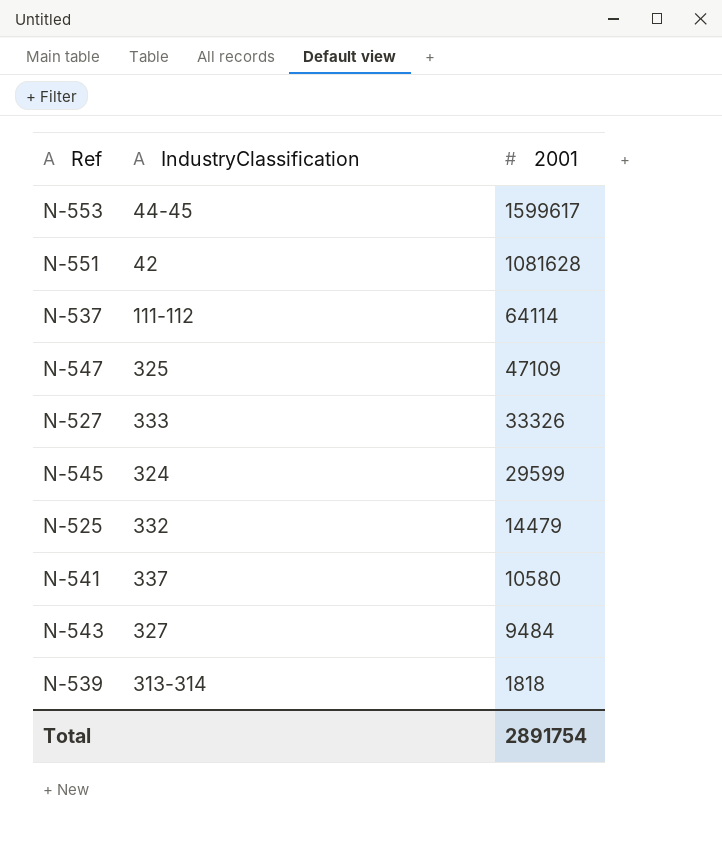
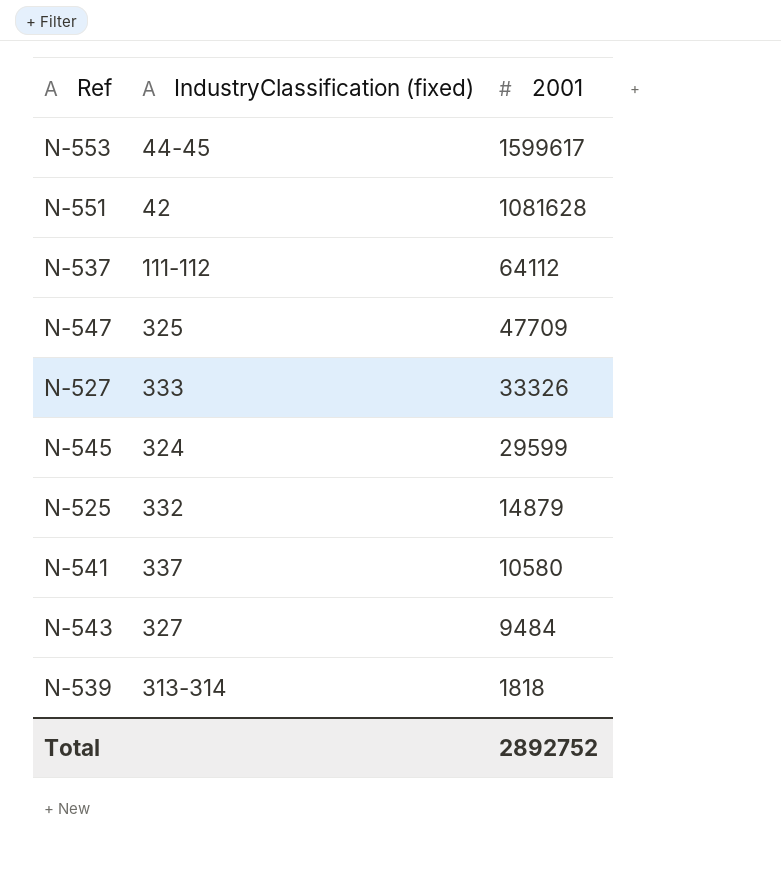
column name: IndustryClassification -> IndustryClassification (fixed)
N-537 | 2001: 64114 -> 64112
N-547 | 2001: 47109 -> 47709
N-525 | 2001: 14479 -> 14879
Total | 2001: 2891754 -> 2892752

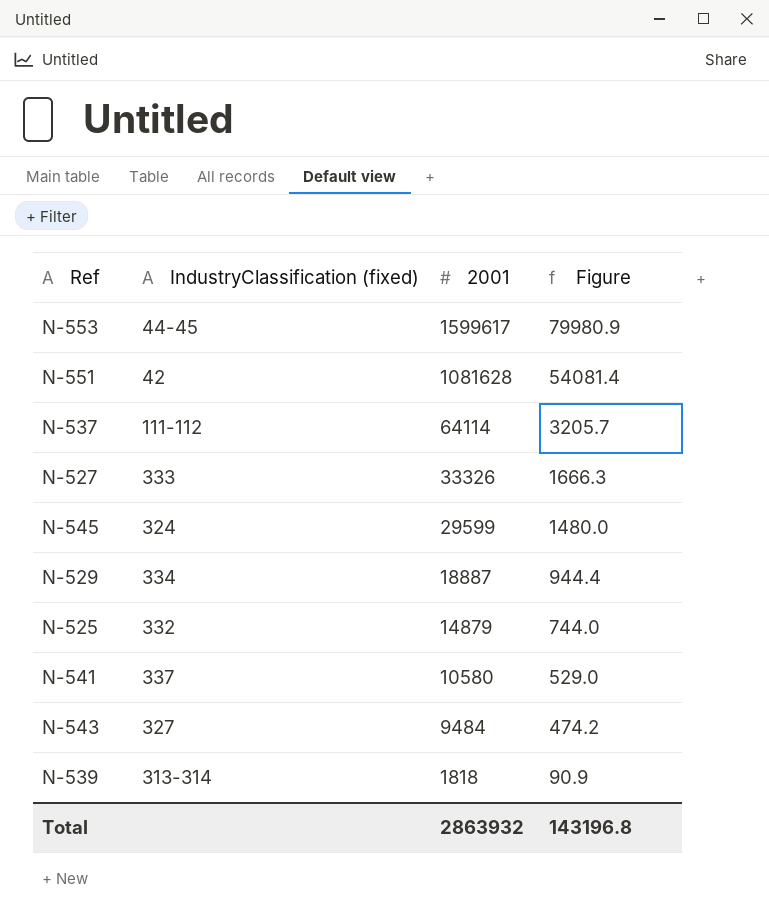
column Figure | formula: none -> [2001] * 0.05
row N-547: 325 | 47709 -> none
N-537 | 2001: 64112 -> 64114
row N-529: none -> 334 | 18887 | 944.4
Total | 2001: 2892752 -> 2863932

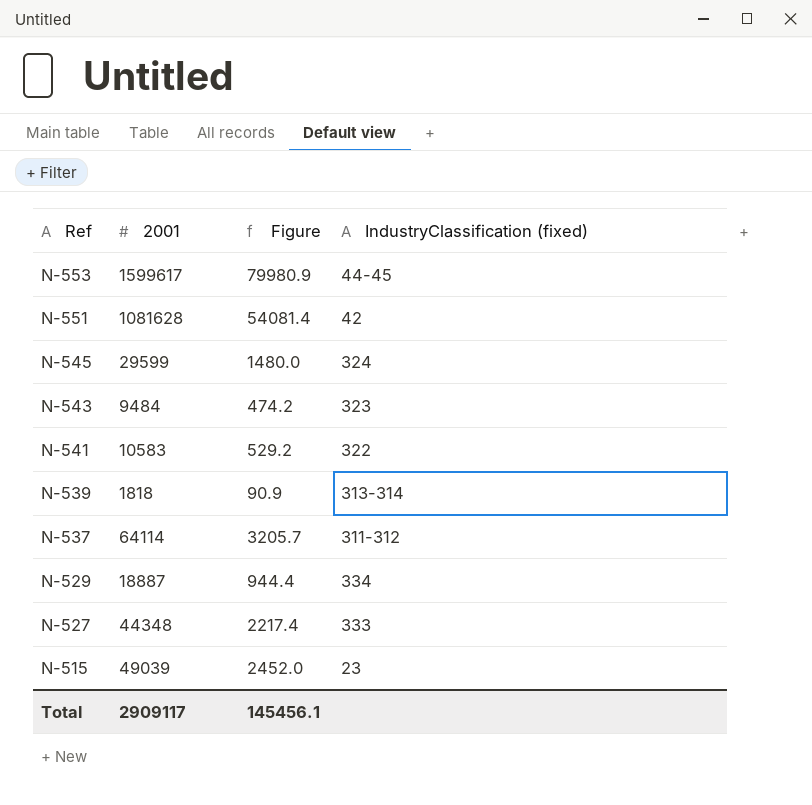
row order: 2001 descending -> Ref descending
column IndustryClassification (fixed) | position: 2 -> 4
row N-525: 332 | 14879 | 744.0 -> none
N-543 | IndustryClassification (fixed): 327 -> 323
N-541 | 2001: 10580 -> 10583
N-541 | Figure: 529.0 -> 529.2
N-541 | IndustryClassification (fixed): 337 -> 322
N-537 | IndustryClassification (fixed): 111-112 -> 311-312
N-527 | 2001: 33326 -> 44348
N-527 | Figure: 1666.3 -> 2217.4
row N-515: none -> 49039 | 2452.0 | 23
Total | 2001: 2863932 -> 2909117
Total | Figure: 143196.8 -> 145456.1

